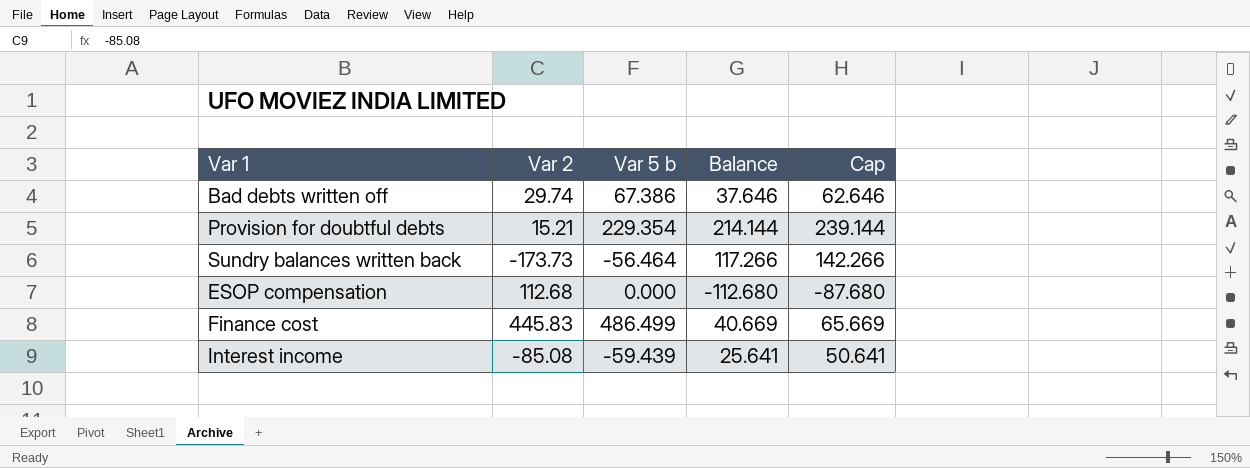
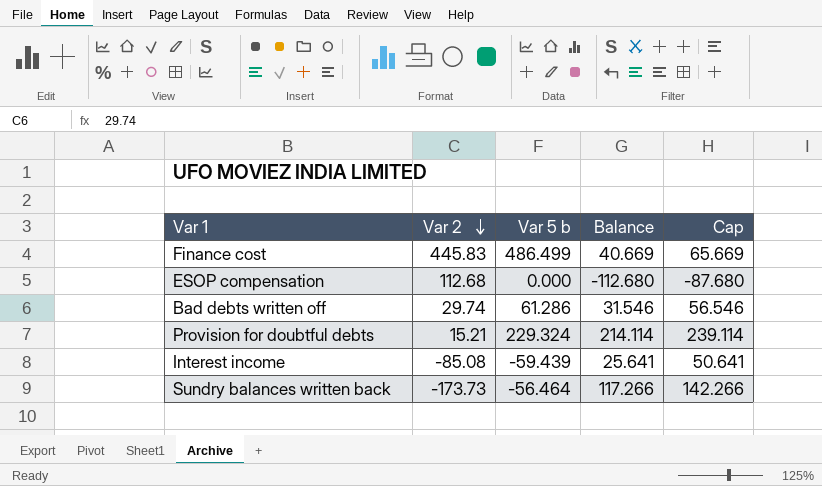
row order: none -> Var 2 descending
Bad debts written off | Var 5 b: 67.386 -> 61.286
Bad debts written off | Balance: 37.646 -> 31.546
Bad debts written off | Cap: 62.646 -> 56.546
Provision for doubtful debts | Var 5 b: 229.354 -> 229.324
Provision for doubtful debts | Balance: 214.144 -> 214.114
Provision for doubtful debts | Cap: 239.144 -> 239.114

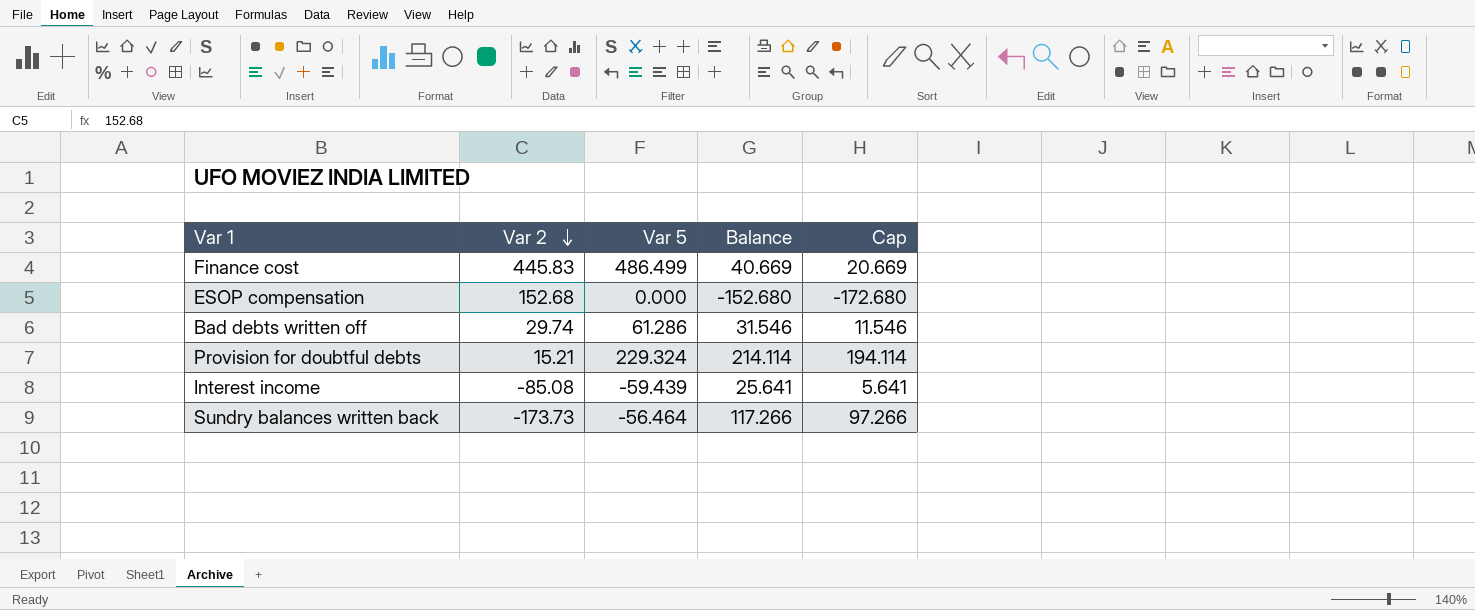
column name: Var 5 b -> Var 5
column Cap | formula: [Balance] + 25 -> [Balance] - 20
ESOP compensation | Var 2: 112.68 -> 152.68
ESOP compensation | Balance: -112.680 -> -152.680

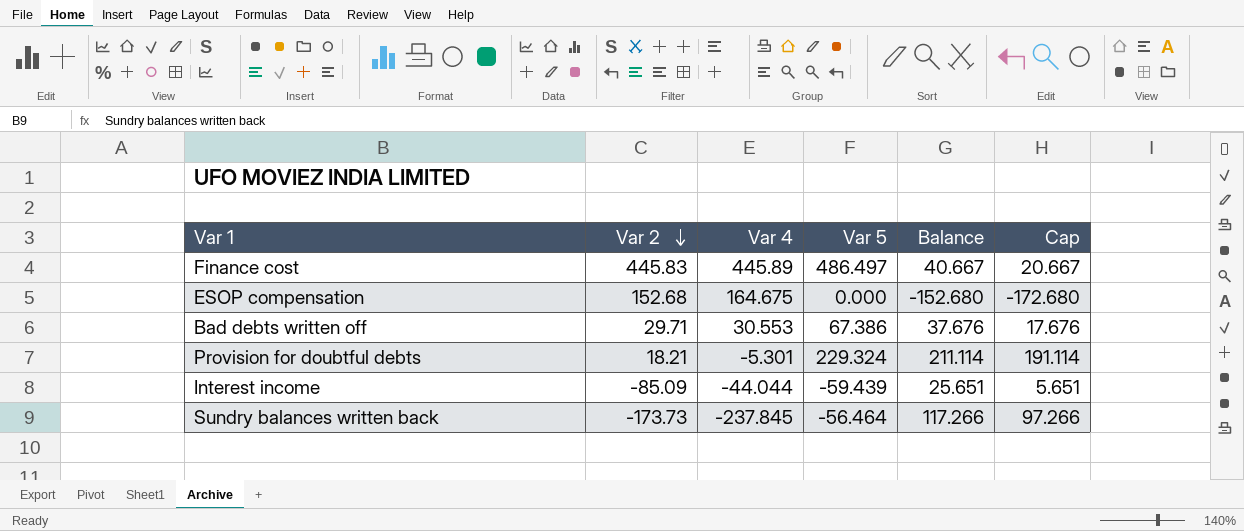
column Var 4 | position: none -> 3
Finance cost | Var 5: 486.499 -> 486.497
Finance cost | Balance: 40.669 -> 40.667
Finance cost | Cap: 20.669 -> 20.667
Bad debts written off | Var 2: 29.74 -> 29.71
Bad debts written off | Var 5: 61.286 -> 67.386
Bad debts written off | Balance: 31.546 -> 37.676
Bad debts written off | Cap: 11.546 -> 17.676
Provision for doubtful debts | Var 2: 15.21 -> 18.21
Provision for doubtful debts | Balance: 214.114 -> 211.114
Provision for doubtful debts | Cap: 194.114 -> 191.114
Interest income | Var 2: -85.08 -> -85.09
Interest income | Balance: 25.641 -> 25.651
Interest income | Cap: 5.641 -> 5.651

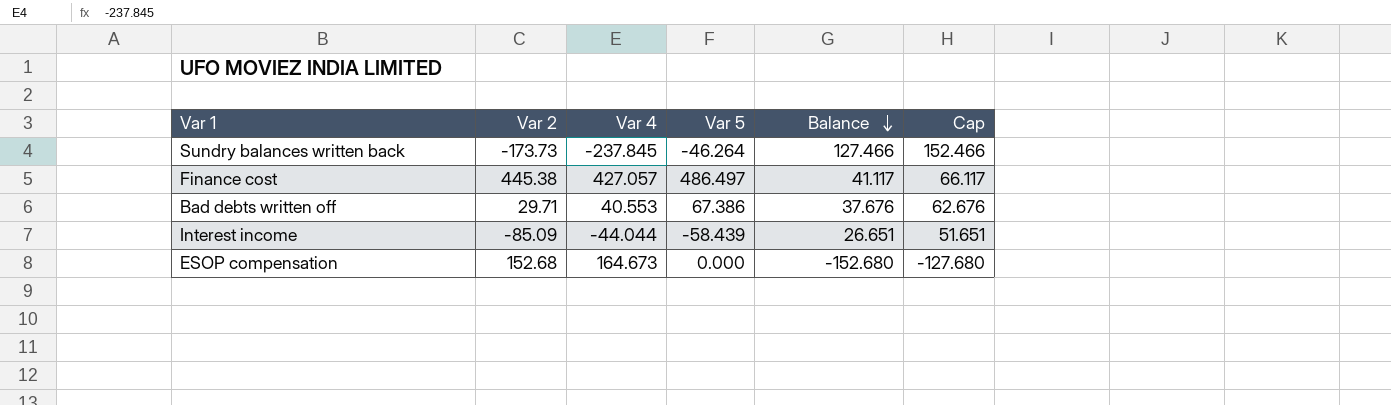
row order: Var 2 descending -> Balance descending
column Cap | formula: [Balance] - 20 -> [Balance] + 25
row Provision for doubtful debts: 18.21 | -5.301 | 229.324 | 211.114 | 191.114 -> none
Sundry balances written back | Var 5: -56.464 -> -46.264
Sundry balances written back | Balance: 117.266 -> 127.466
Finance cost | Var 2: 445.83 -> 445.38
Finance cost | Var 4: 445.89 -> 427.057
Finance cost | Balance: 40.667 -> 41.117
Bad debts written off | Var 4: 30.553 -> 40.553
Interest income | Var 5: -59.439 -> -58.439
Interest income | Balance: 25.651 -> 26.651
ESOP compensation | Var 4: 164.675 -> 164.673

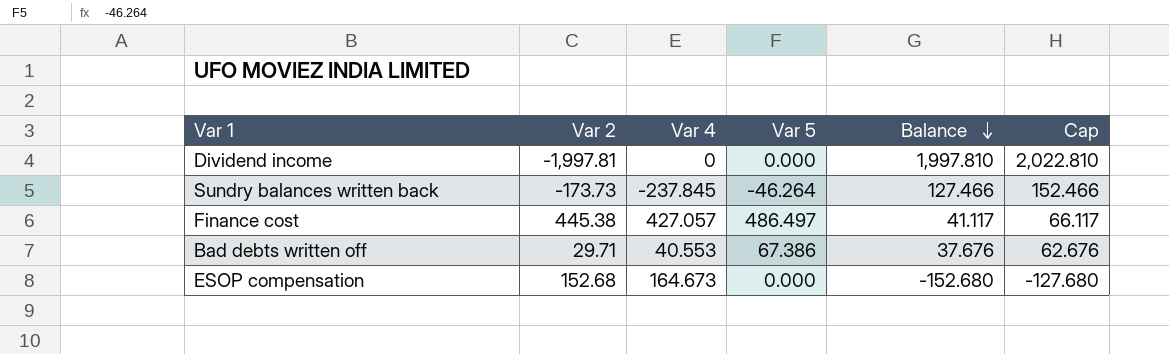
row Interest income: -85.09 | -44.044 | -58.439 | 26.651 | 51.651 -> none
row Dividend income: none -> -1,997.81 | 0 | 0.000 | 1,997.810 | 2,022.810

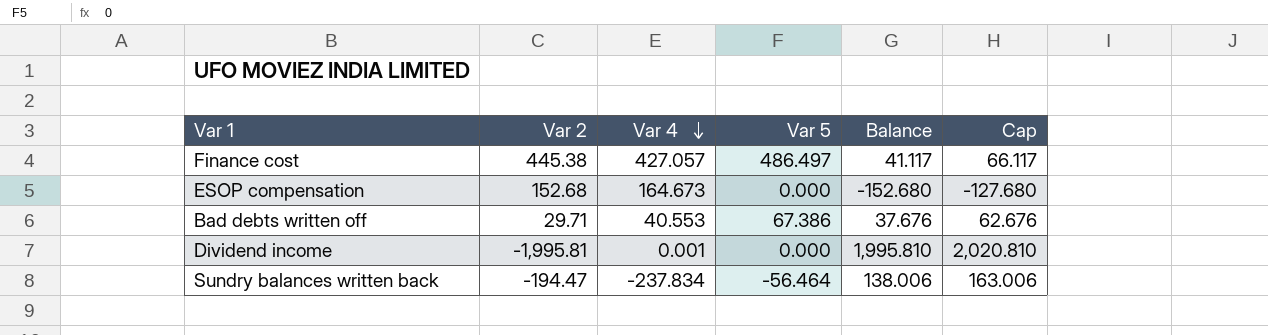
row order: Balance descending -> Var 4 descending
Dividend income | Var 2: -1,997.81 -> -1,995.81
Dividend income | Var 4: 0 -> 0.001
Dividend income | Balance: 1,997.810 -> 1,995.810
Dividend income | Cap: 2,022.810 -> 2,020.810
Sundry balances written back | Var 2: -173.73 -> -194.47
Sundry balances written back | Var 4: -237.845 -> -237.834
Sundry balances written back | Var 5: -46.264 -> -56.464
Sundry balances written back | Balance: 127.466 -> 138.006
Sundry balances written back | Cap: 152.466 -> 163.006

